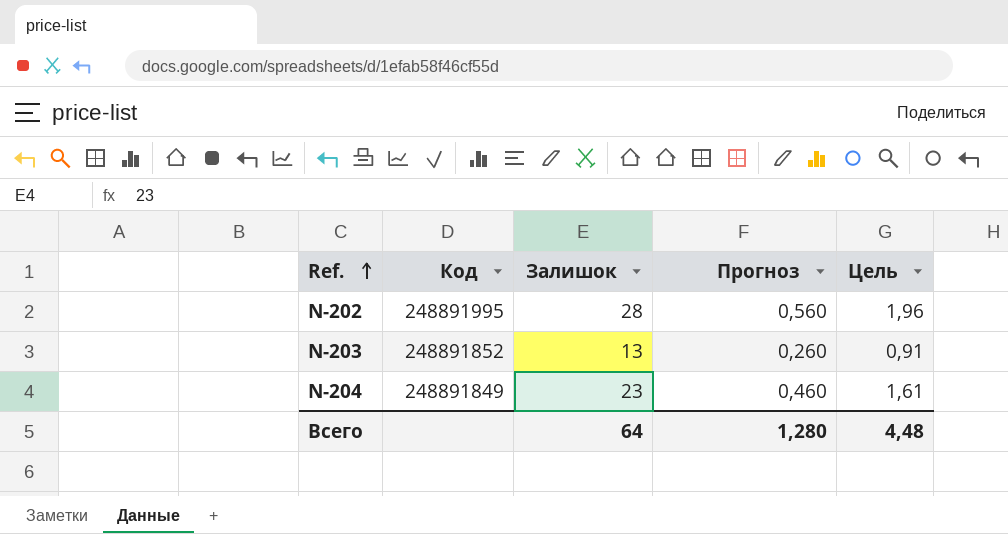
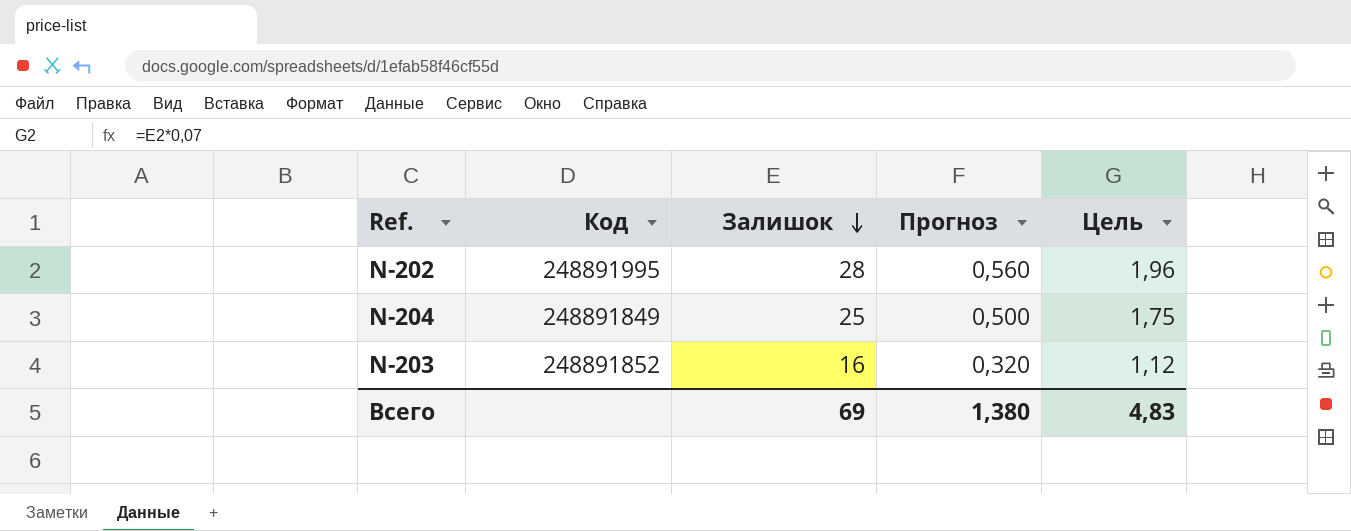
row order: Ref. ascending -> Залишок descending
N-204 | Залишок: 23 -> 25
N-204 | Прогноз: 0,460 -> 0,500
N-204 | Цель: 1,61 -> 1,75
N-203 | Залишок: 13 -> 16
N-203 | Прогноз: 0,260 -> 0,320
N-203 | Цель: 0,91 -> 1,12
Всего | Залишок: 64 -> 69
Всего | Прогноз: 1,280 -> 1,380
Всего | Цель: 4,48 -> 4,83

